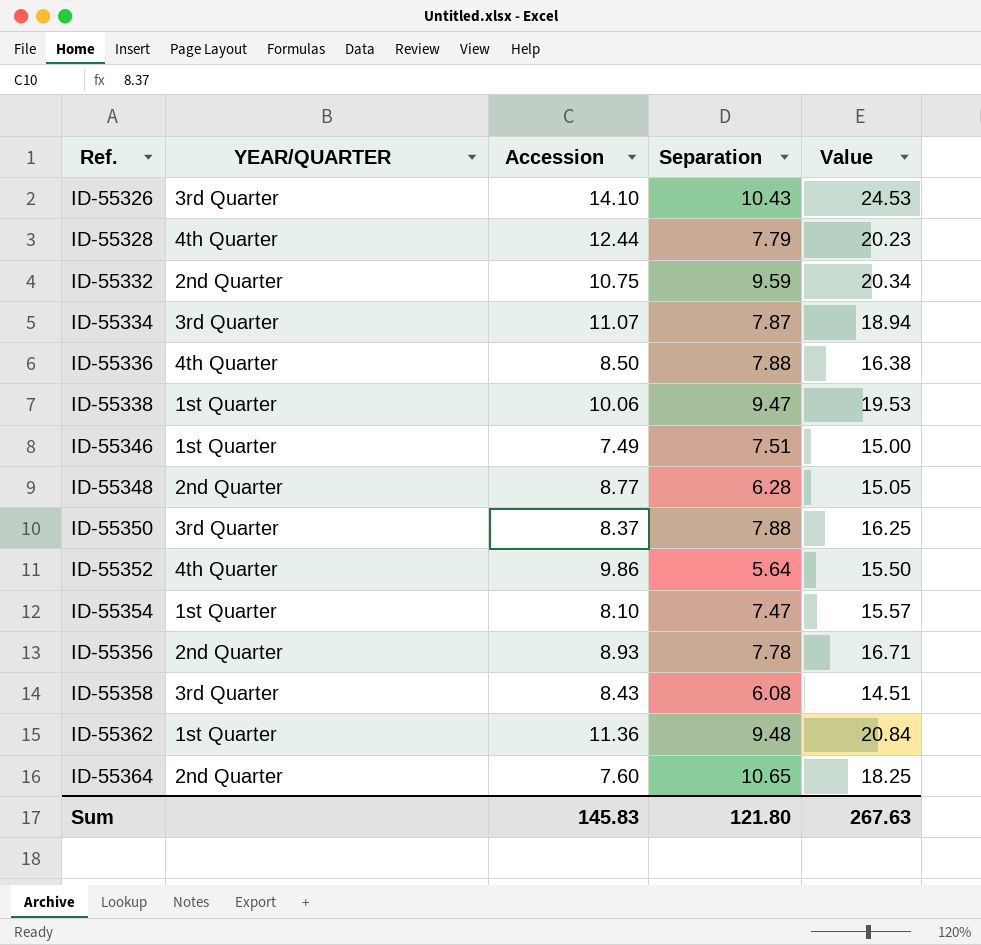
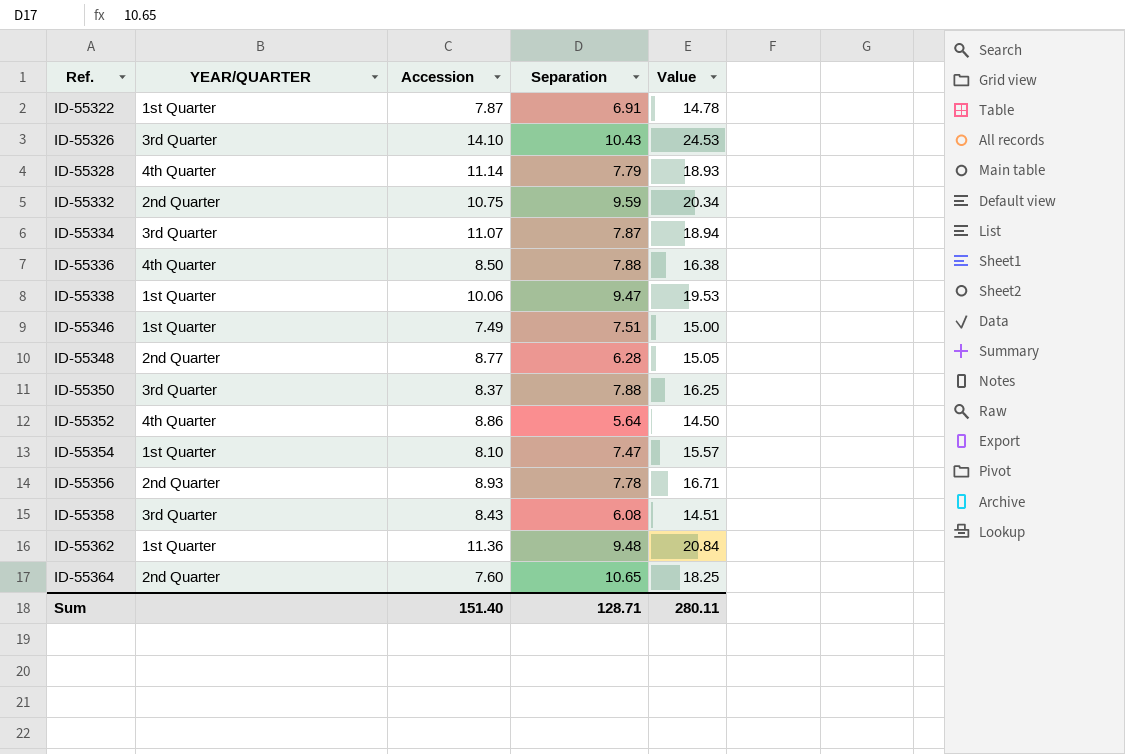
row ID-55322: none -> 1st Quarter | 7.87 | 6.91 | 14.78
ID-55328 | Accession: 12.44 -> 11.14
ID-55328 | Value: 20.23 -> 18.93
ID-55352 | Accession: 9.86 -> 8.86
ID-55352 | Value: 15.50 -> 14.50
Sum | Accession: 145.83 -> 151.40
Sum | Separation: 121.80 -> 128.71
Sum | Value: 267.63 -> 280.11

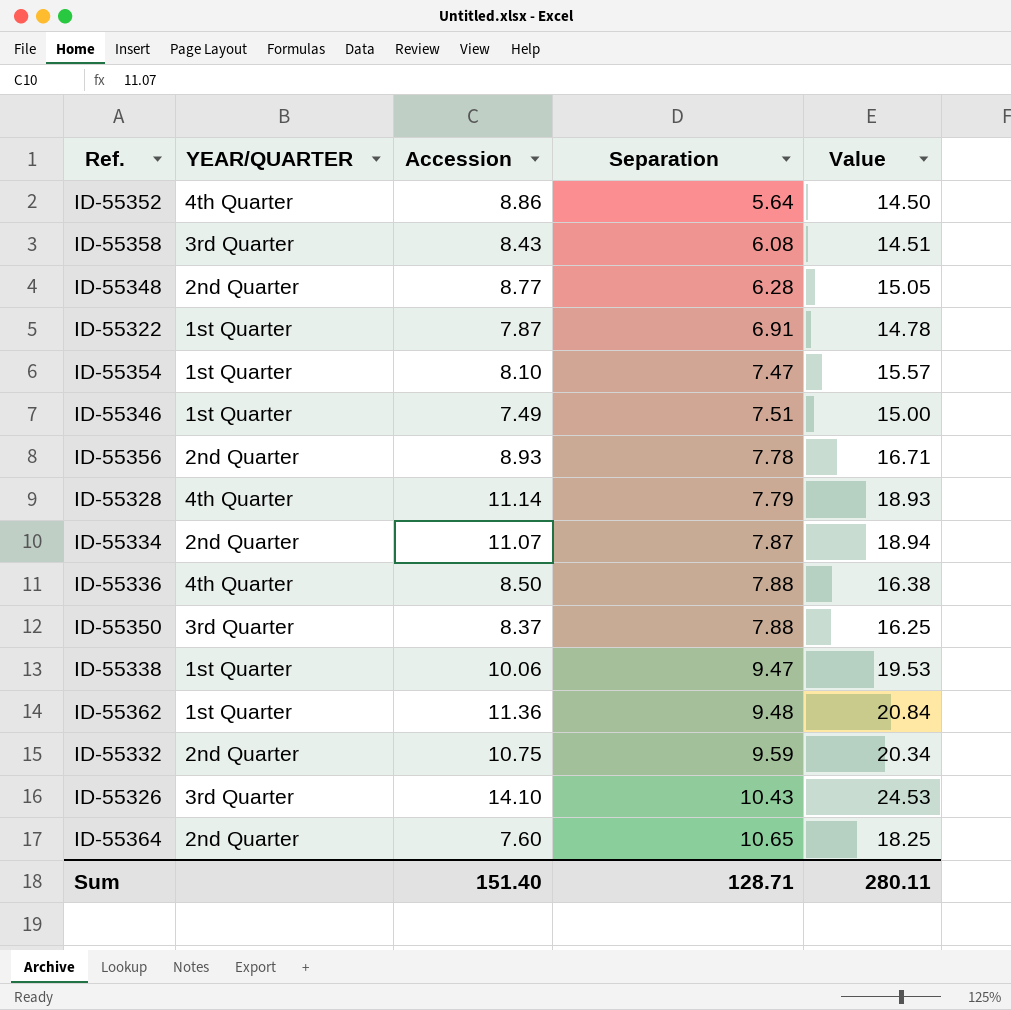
row order: Ref. ascending -> Separation ascending
ID-55334 | YEAR/QUARTER: 3rd Quarter -> 2nd Quarter

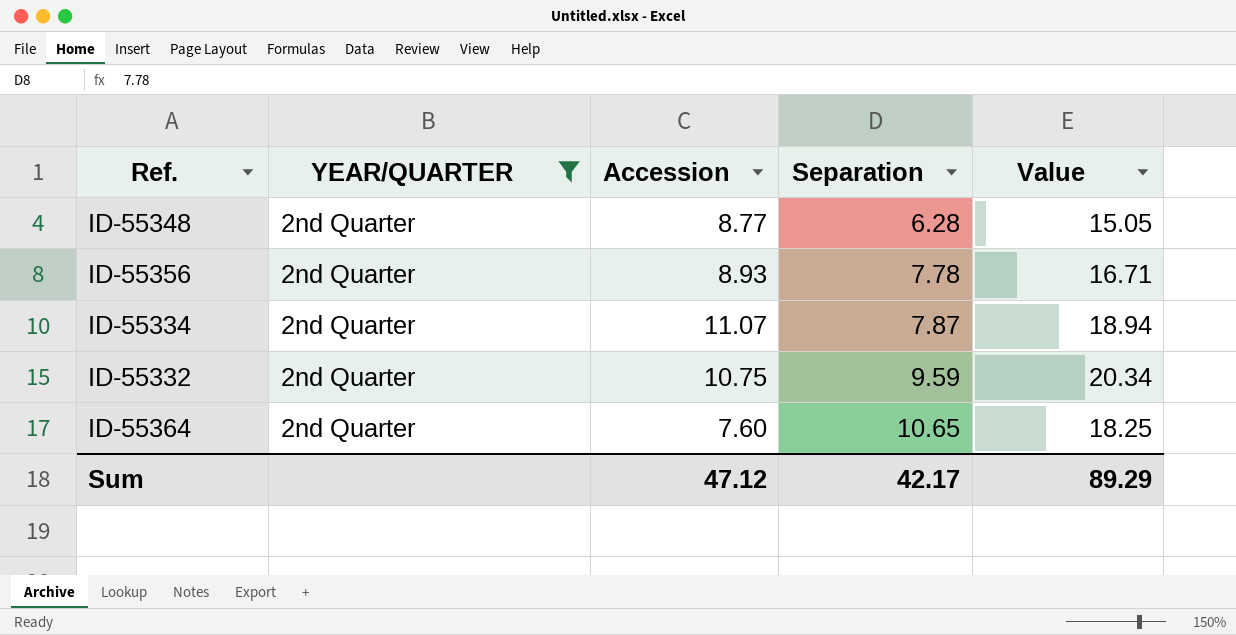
filter: none -> YEAR/QUARTER = 2nd Quarter
Sum | Accession: 151.40 -> 47.12
Sum | Separation: 128.71 -> 42.17
Sum | Value: 280.11 -> 89.29

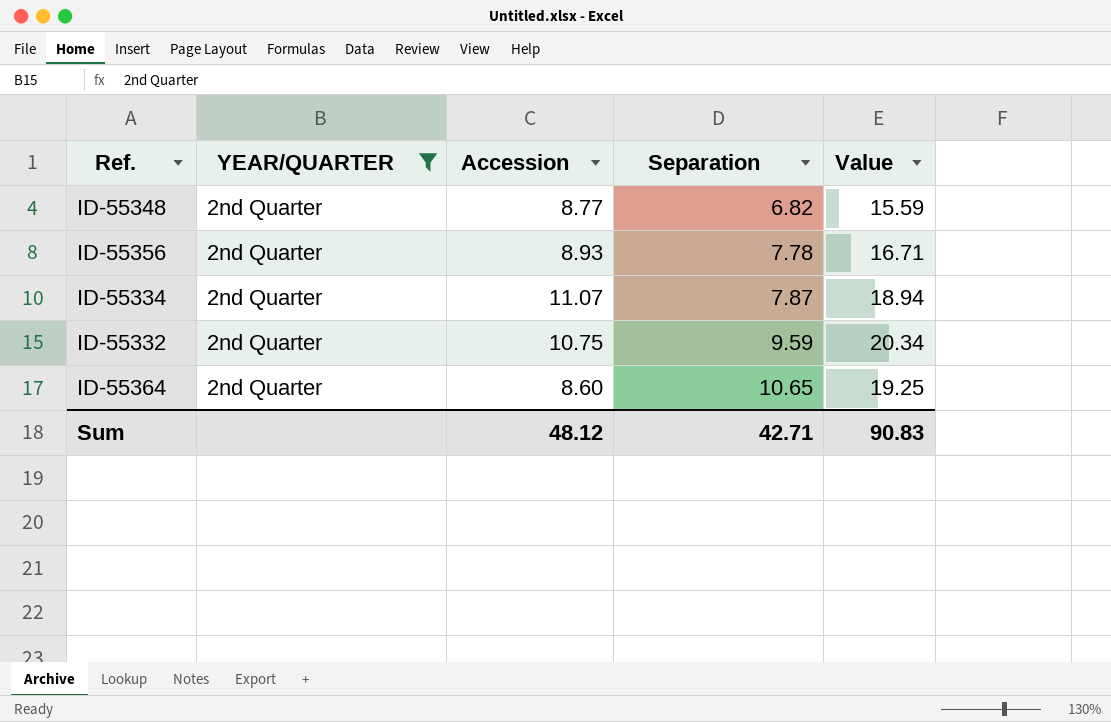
ID-55348 | Separation: 6.28 -> 6.82
ID-55348 | Value: 15.05 -> 15.59
ID-55364 | Accession: 7.60 -> 8.60
ID-55364 | Value: 18.25 -> 19.25
Sum | Accession: 47.12 -> 48.12
Sum | Separation: 42.17 -> 42.71
Sum | Value: 89.29 -> 90.83

